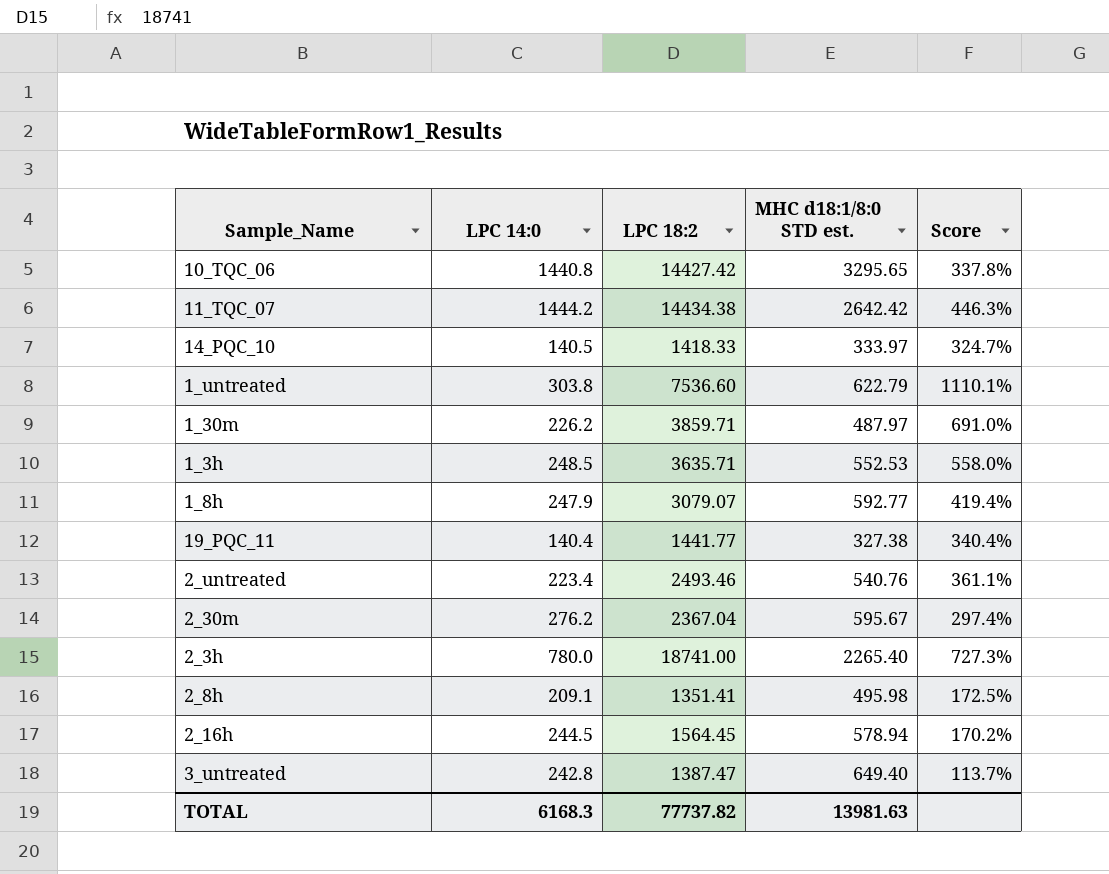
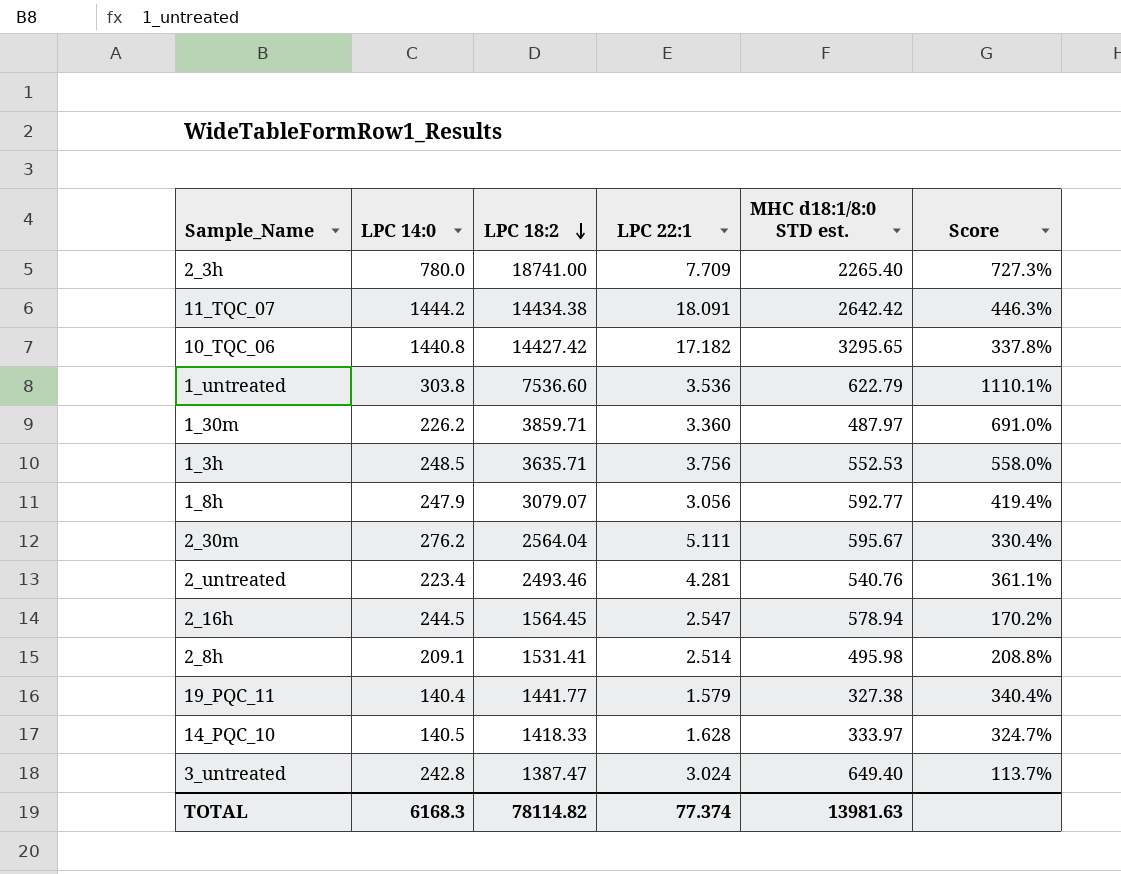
row order: none -> LPC 18:2 descending
column LPC 22:1 | position: none -> 4
2_30m | LPC 18:2: 2367.04 -> 2564.04
2_30m | Score: 297.4% -> 330.4%
2_8h | LPC 18:2: 1351.41 -> 1531.41
2_8h | Score: 172.5% -> 208.8%
TOTAL | LPC 18:2: 77737.82 -> 78114.82

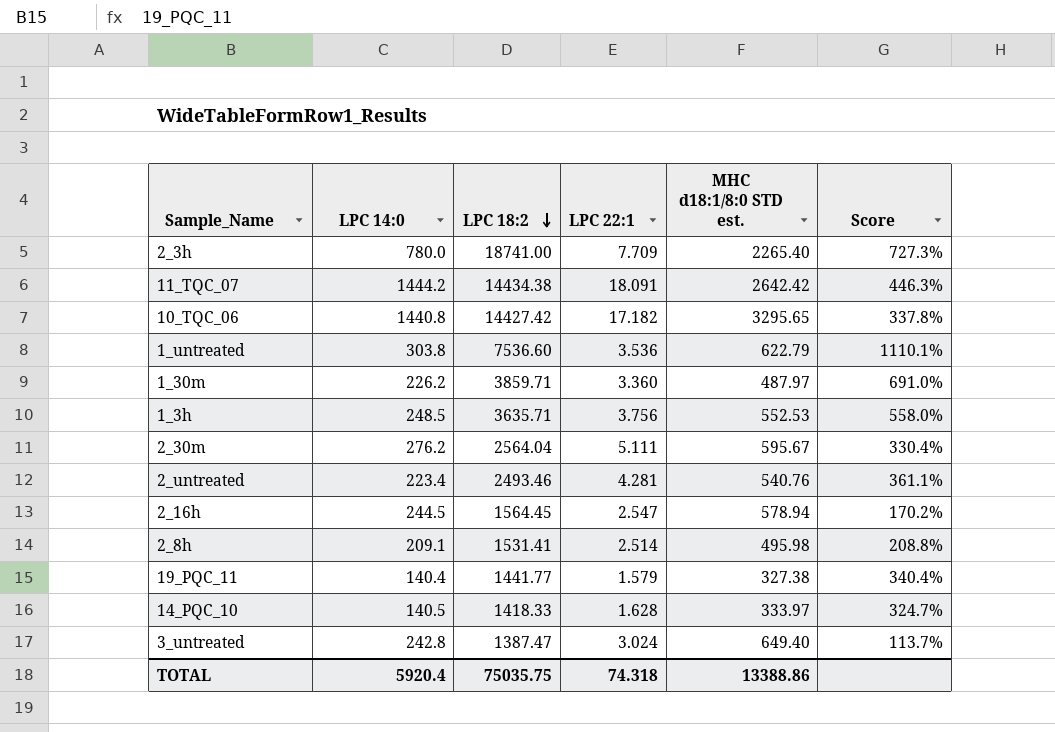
row 1_8h: 247.9 | 3079.07 | 3.056 | 592.77 | 419.4% -> none
TOTAL | LPC 14:0: 6168.3 -> 5920.4
TOTAL | LPC 18:2: 78114.82 -> 75035.75
TOTAL | LPC 22:1: 77.374 -> 74.318
TOTAL | MHC d18:1/8:0 STD est.: 13981.63 -> 13388.86

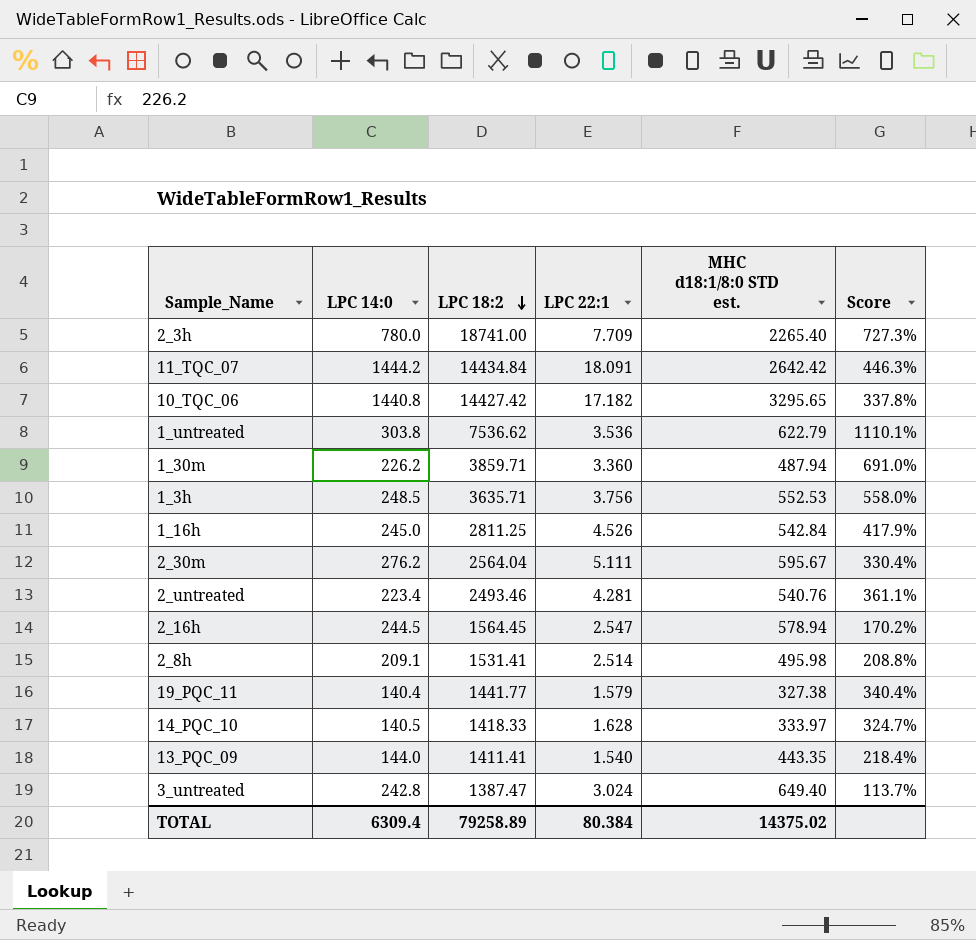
11_TQC_07 | LPC 18:2: 14434.38 -> 14434.84
1_untreated | LPC 18:2: 7536.60 -> 7536.62
1_30m | MHC d18:1/8:0 STD est.: 487.97 -> 487.94
row 1_16h: none -> 245.0 | 2811.25 | 4.526 | 542.84 | 417.9%
row 13_PQC_09: none -> 144.0 | 1411.41 | 1.540 | 443.35 | 218.4%
TOTAL | LPC 14:0: 5920.4 -> 6309.4
TOTAL | LPC 18:2: 75035.75 -> 79258.89
TOTAL | LPC 22:1: 74.318 -> 80.384
TOTAL | MHC d18:1/8:0 STD est.: 13388.86 -> 14375.02

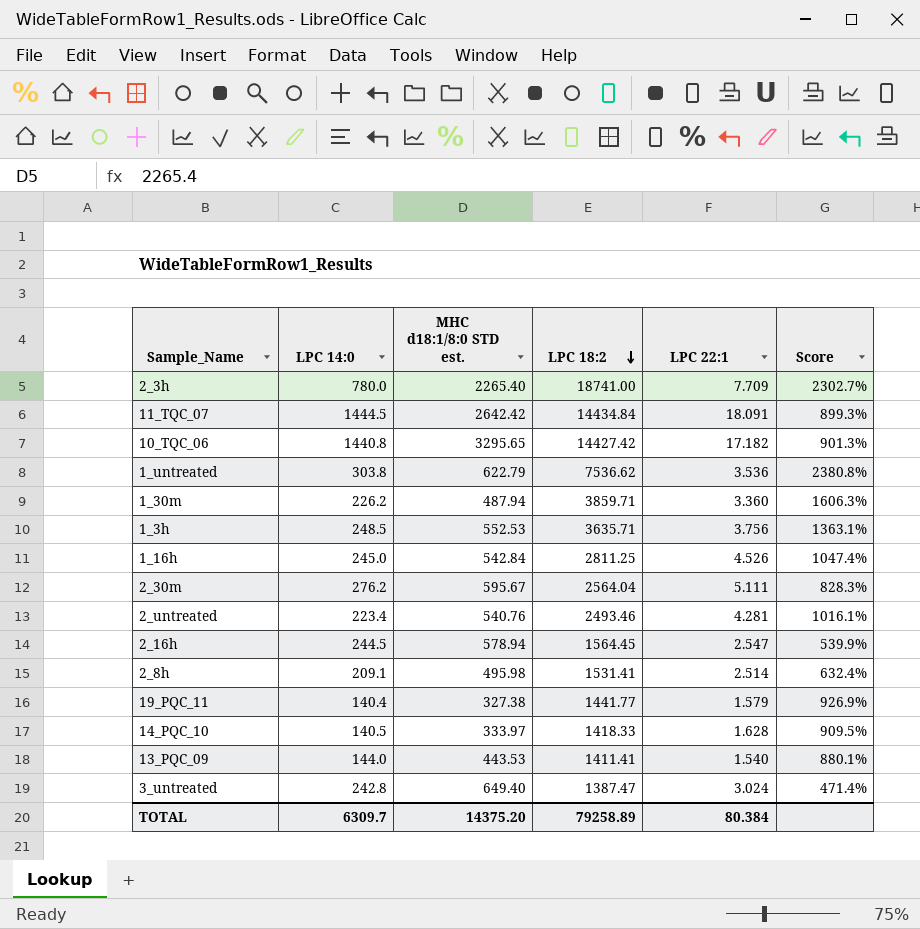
column MHC d18:1/8:0 STD est. | position: 5 -> 3
column Score | formula: ([LPC 18:2] - [MHC d18:1/8:0 STD est.]) / [MHC d18:1/8:0 STD est.] -> ([LPC 18:2] - [LPC 14:0]) / [LPC 14:0]
11_TQC_07 | LPC 14:0: 1444.2 -> 1444.5
13_PQC_09 | MHC d18:1/8:0 STD est.: 443.35 -> 443.53
TOTAL | LPC 14:0: 6309.4 -> 6309.7
TOTAL | MHC d18:1/8:0 STD est.: 14375.02 -> 14375.20

